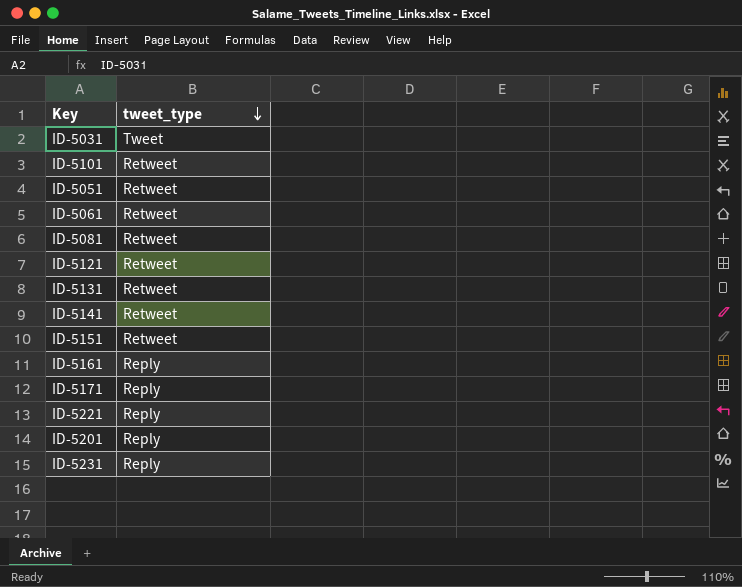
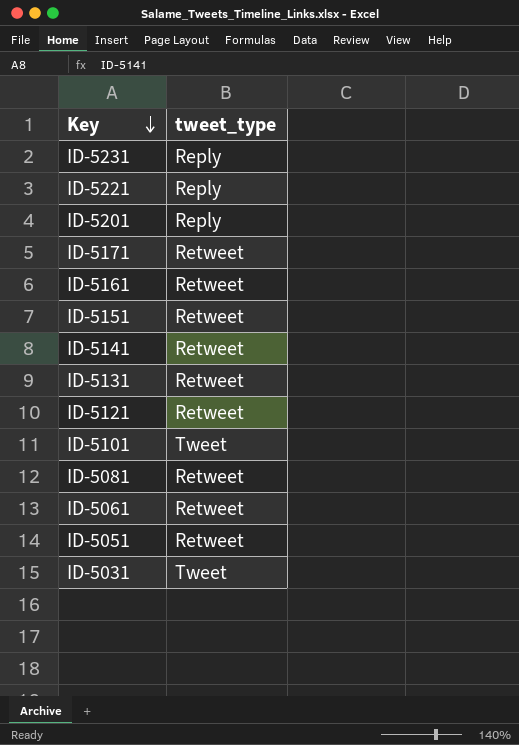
row order: tweet_type descending -> Key descending
ID-5171 | tweet_type: Reply -> Retweet
ID-5161 | tweet_type: Reply -> Retweet
ID-5101 | tweet_type: Retweet -> Tweet

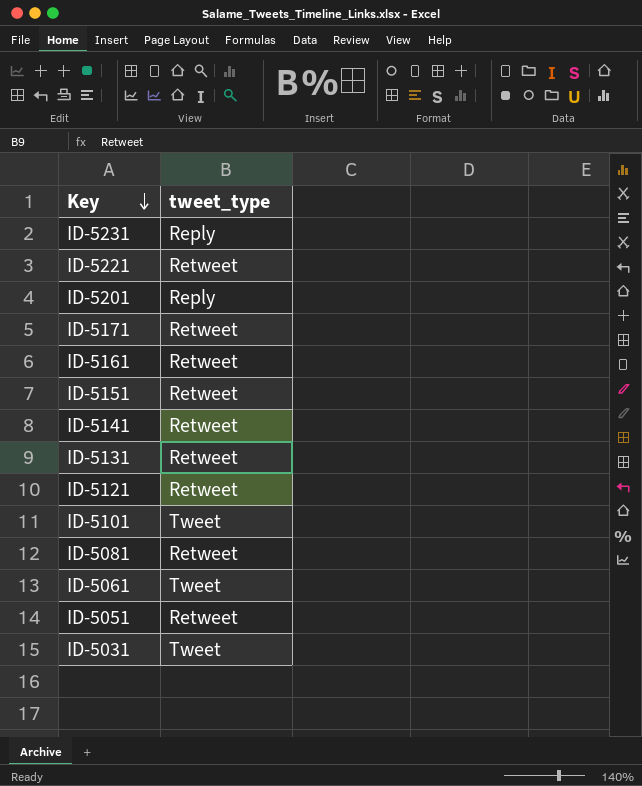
ID-5221 | tweet_type: Reply -> Retweet
ID-5061 | tweet_type: Retweet -> Tweet

